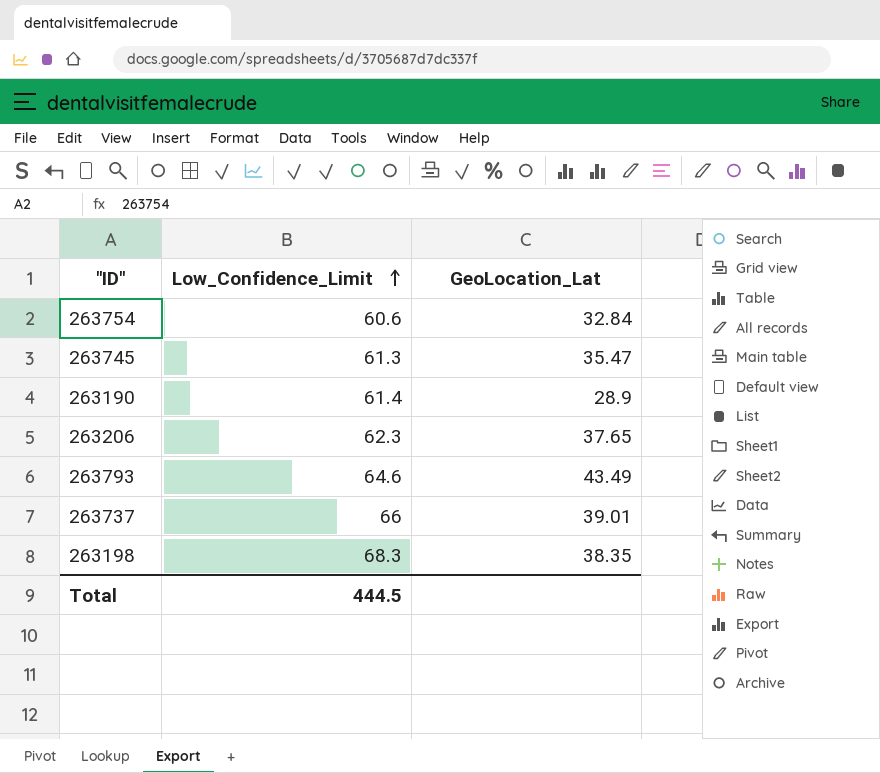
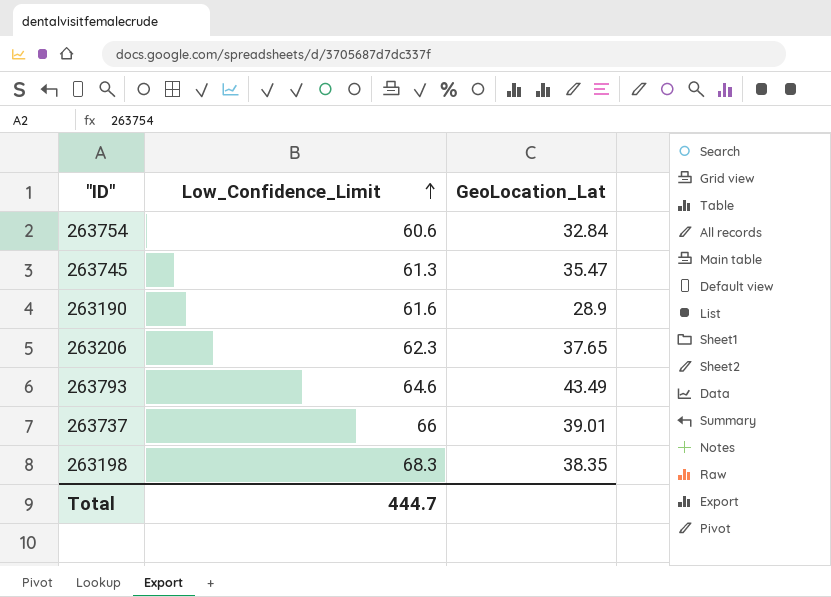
263190 | Low_Confidence_Limit: 61.4 -> 61.6
Total | Low_Confidence_Limit: 444.5 -> 444.7

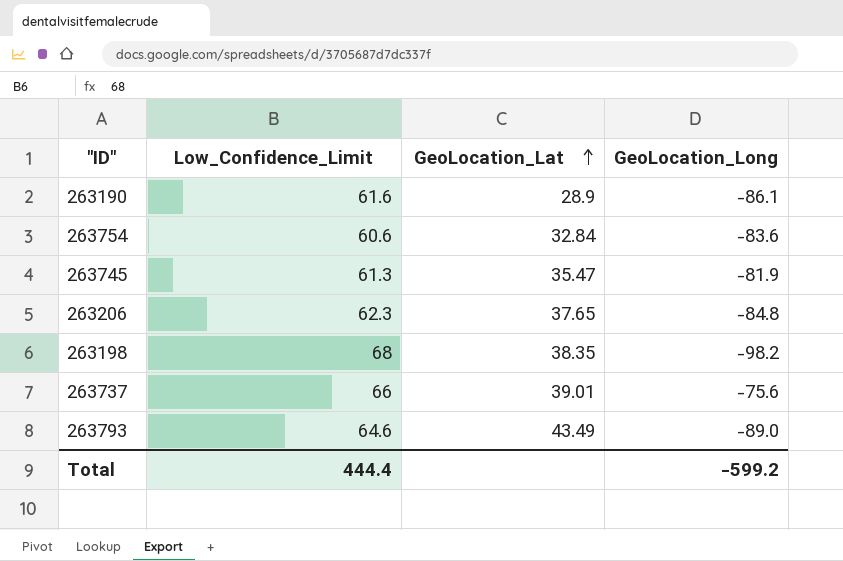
row order: Low_Confidence_Limit ascending -> GeoLocation_Lat ascending
column GeoLocation_Long | position: none -> 4
263198 | Low_Confidence_Limit: 68.3 -> 68
Total | Low_Confidence_Limit: 444.7 -> 444.4

